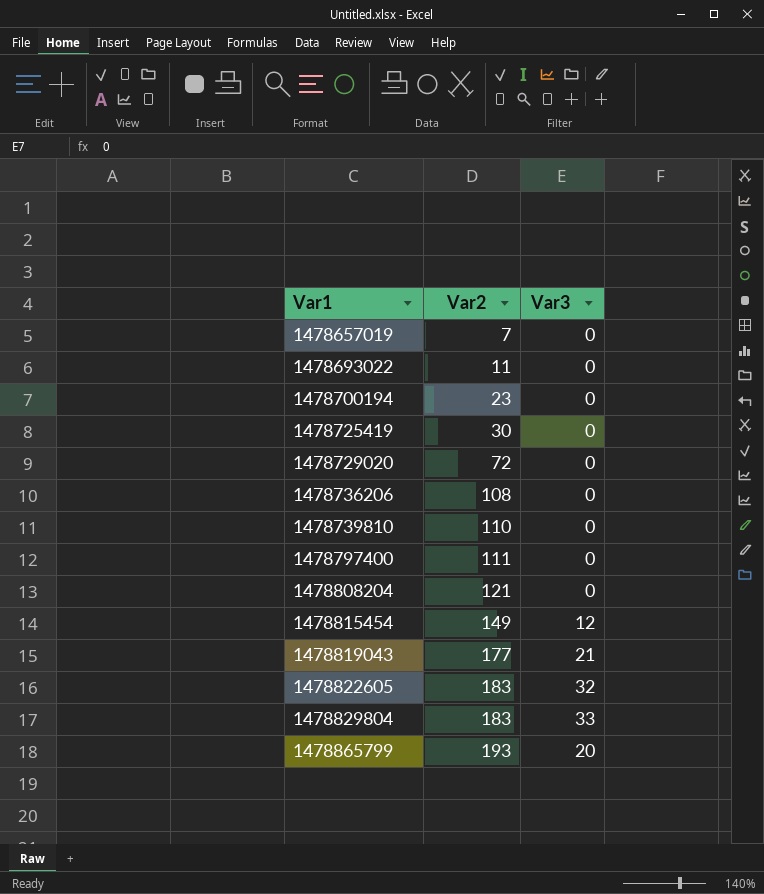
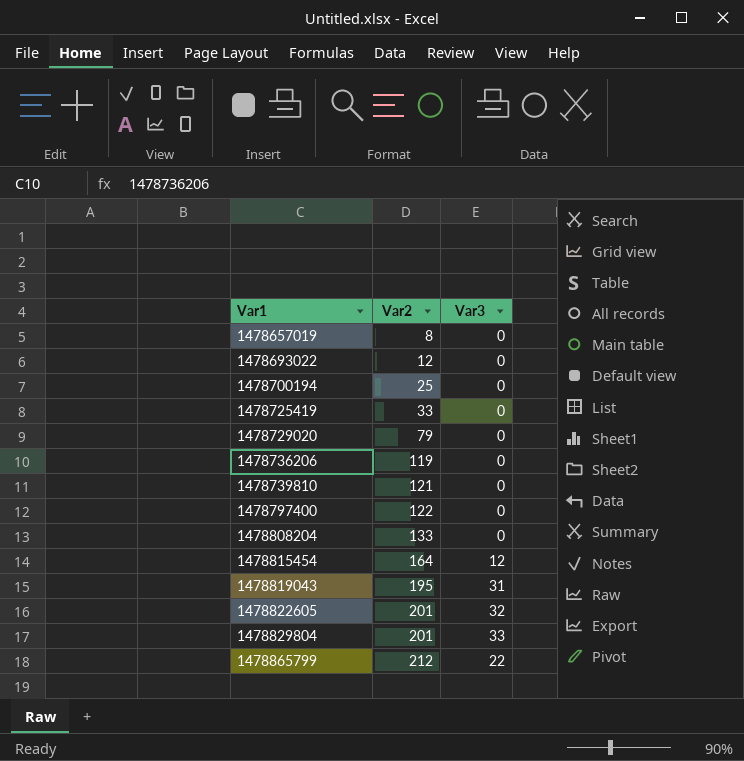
1478657019 | Var2: 7 -> 8
1478693022 | Var2: 11 -> 12
1478700194 | Var2: 23 -> 25
1478725419 | Var2: 30 -> 33
1478729020 | Var2: 72 -> 79
1478736206 | Var2: 108 -> 119
1478739810 | Var2: 110 -> 121
1478797400 | Var2: 111 -> 122
1478808204 | Var2: 121 -> 133
1478815454 | Var2: 149 -> 164
1478819043 | Var2: 177 -> 195
1478819043 | Var3: 21 -> 31
1478822605 | Var2: 183 -> 201
1478829804 | Var2: 183 -> 201
1478865799 | Var2: 193 -> 212
1478865799 | Var3: 20 -> 22

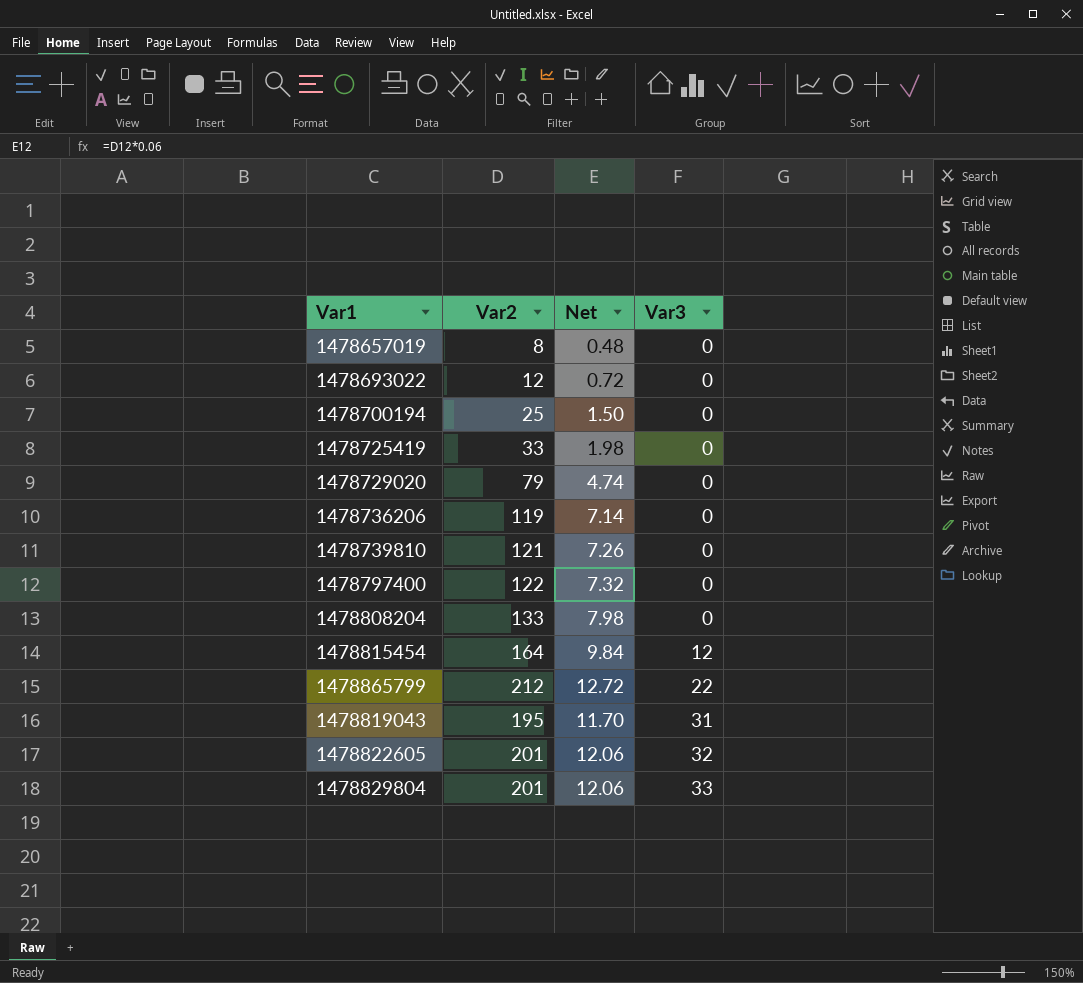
row order: Var1 ascending -> Var3 ascending
column Net | formula: none -> [Var2] * 0.06

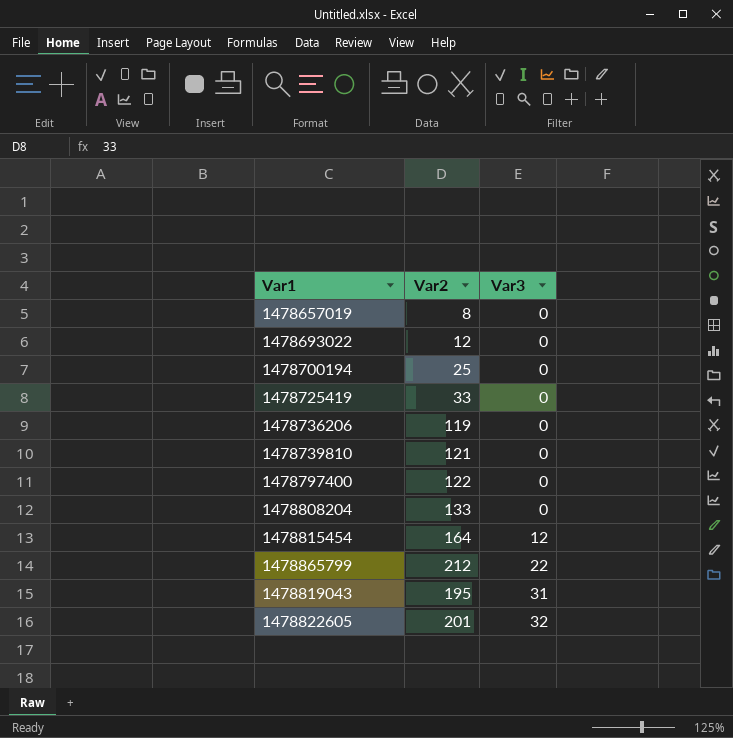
column Net | formula: [Var2] * 0.06 -> none
row 1478729020: 79 | 4.74 | 0 -> none
row 1478829804: 201 | 12.06 | 33 -> none

